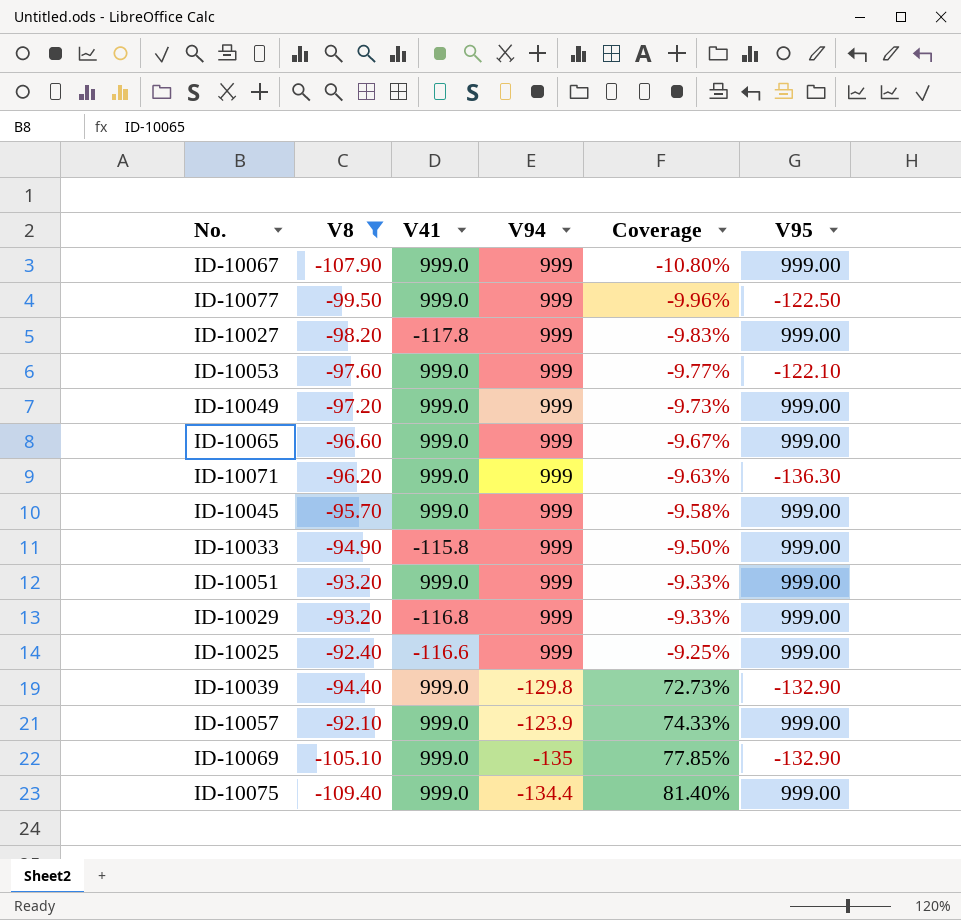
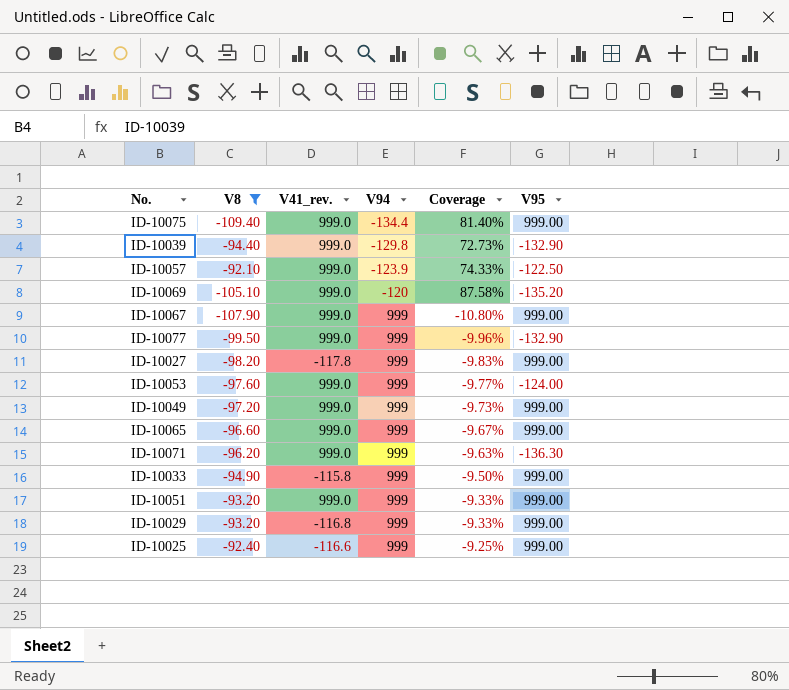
row order: Coverage ascending -> V94 ascending
column name: V41 -> V41_rev.
row ID-10045: -95.70 | 999.0 | 999 | -9.58% | 999.00 -> none
ID-10057 | V95: 999.00 -> -122.50
ID-10069 | V94: -135 -> -120
ID-10069 | Coverage: 77.85% -> 87.58%
ID-10069 | V95: -132.90 -> -135.20
ID-10077 | V95: -122.50 -> -132.90
ID-10053 | V95: -122.10 -> -124.00

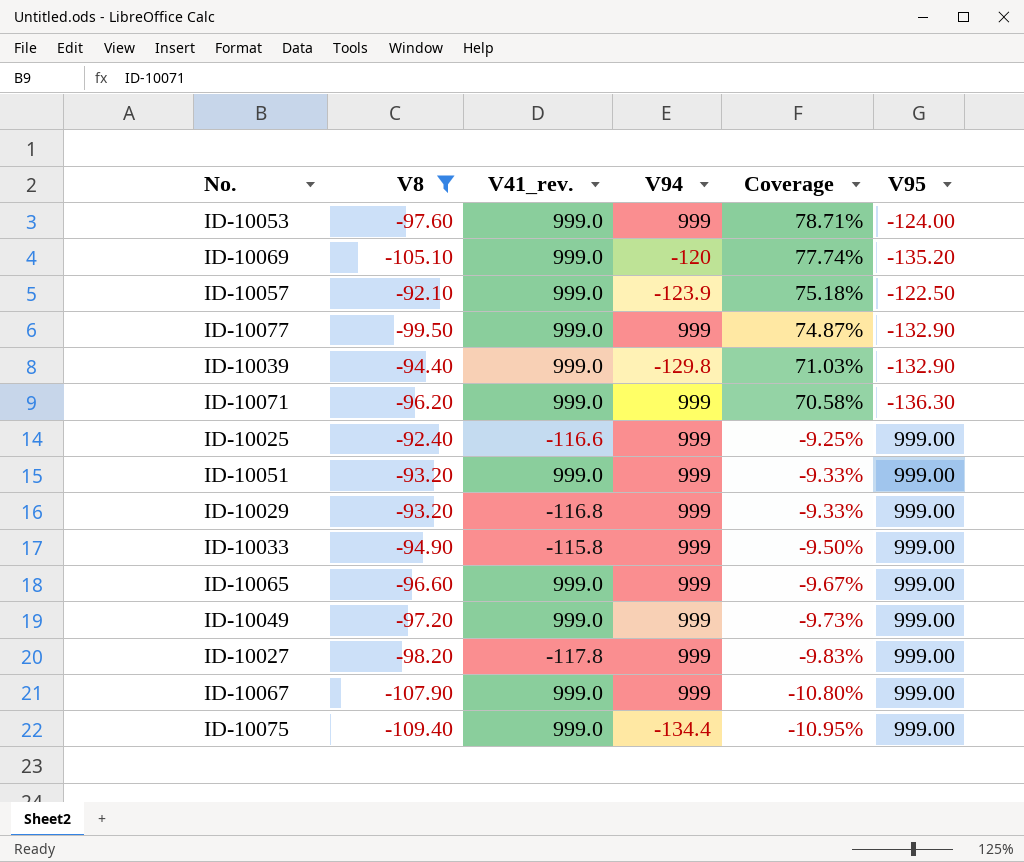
row order: V94 ascending -> Coverage descending
column Coverage | formula: [V8] / [V94] -> [V8] / [V95]

